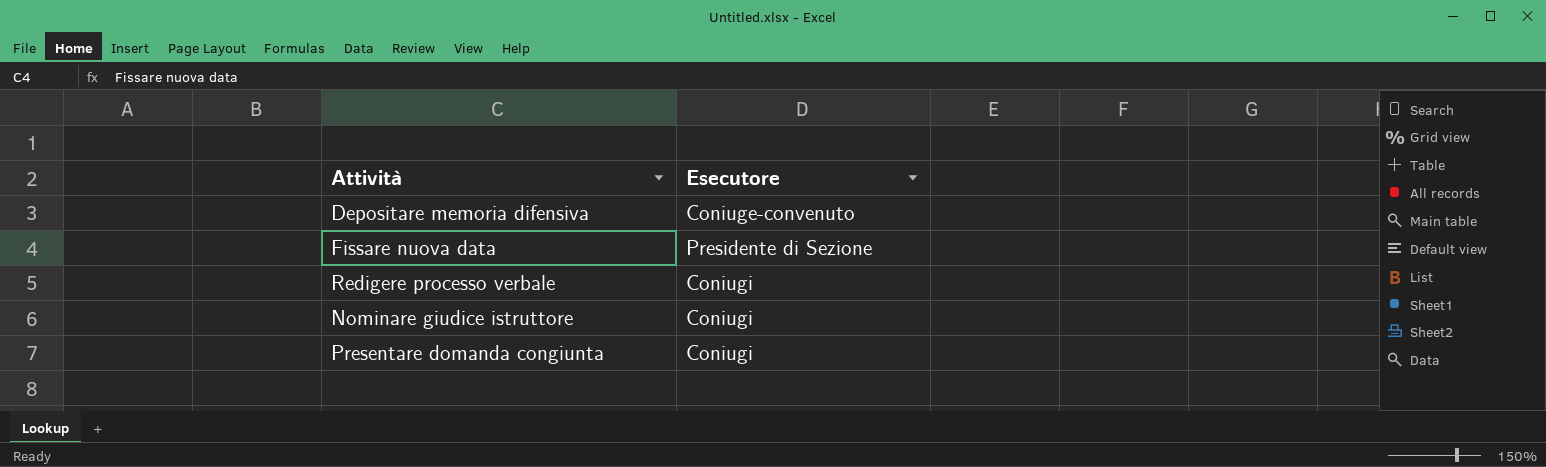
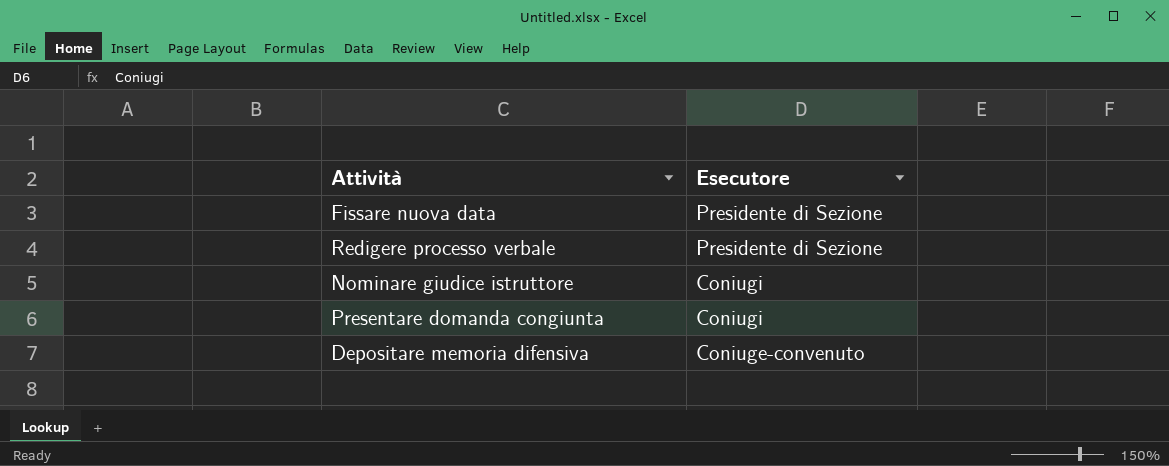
row order: none -> Esecutore descending
Redigere processo verbale | Esecutore: Coniugi -> Presidente di Sezione

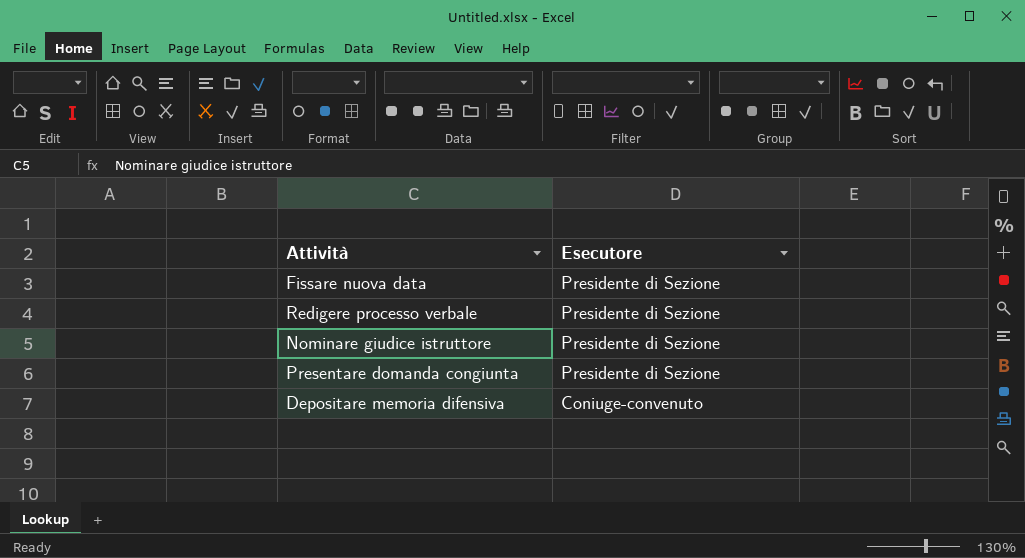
Nominare giudice istruttore | Esecutore: Coniugi -> Presidente di Sezione
Presentare domanda congiunta | Esecutore: Coniugi -> Presidente di Sezione

